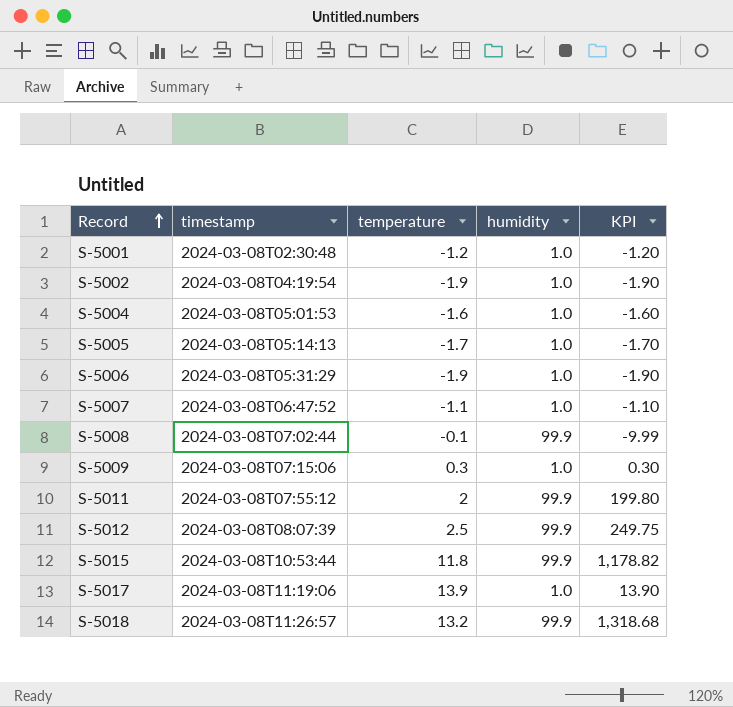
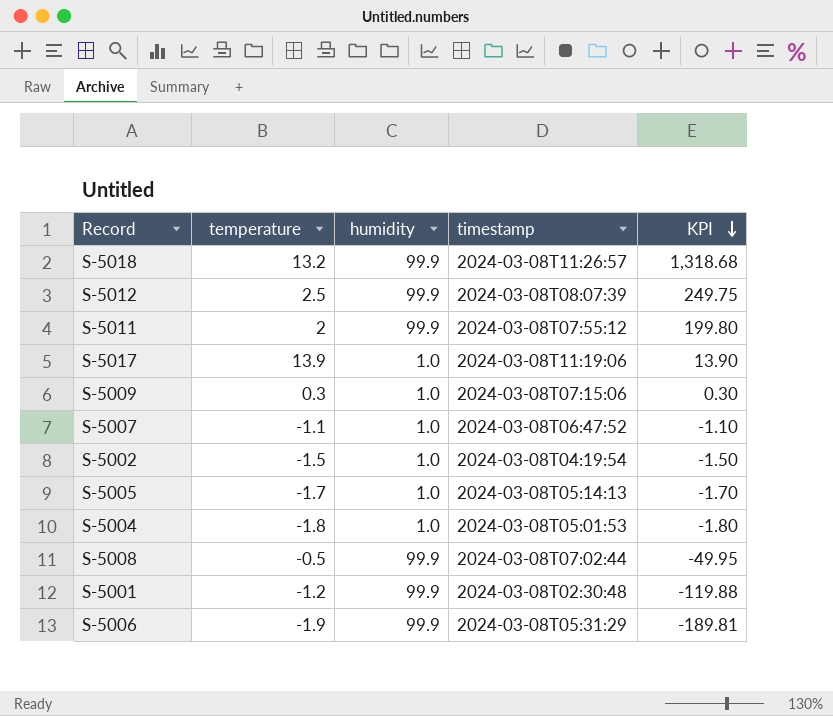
row order: Record ascending -> KPI descending
column timestamp | position: 2 -> 4
row S-5015: 2024-03-08T10:53:44 | 11.8 | 99.9 | 1,178.82 -> none
S-5002 | temperature: -1.9 -> -1.5
S-5002 | KPI: -1.90 -> -1.50
S-5004 | temperature: -1.6 -> -1.8
S-5004 | KPI: -1.60 -> -1.80
S-5008 | temperature: -0.1 -> -0.5
S-5008 | KPI: -9.99 -> -49.95
S-5001 | humidity: 1.0 -> 99.9
S-5001 | KPI: -1.20 -> -119.88
S-5006 | humidity: 1.0 -> 99.9
S-5006 | KPI: -1.90 -> -189.81

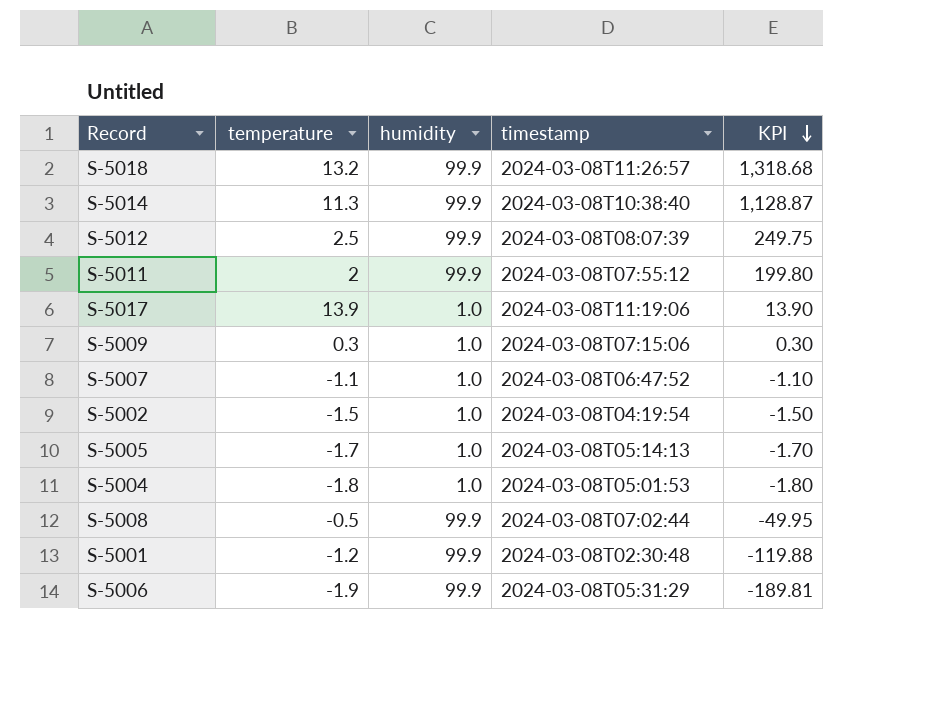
row S-5014: none -> 11.3 | 99.9 | 2024-03-08T10:38:40 | 1,128.87

